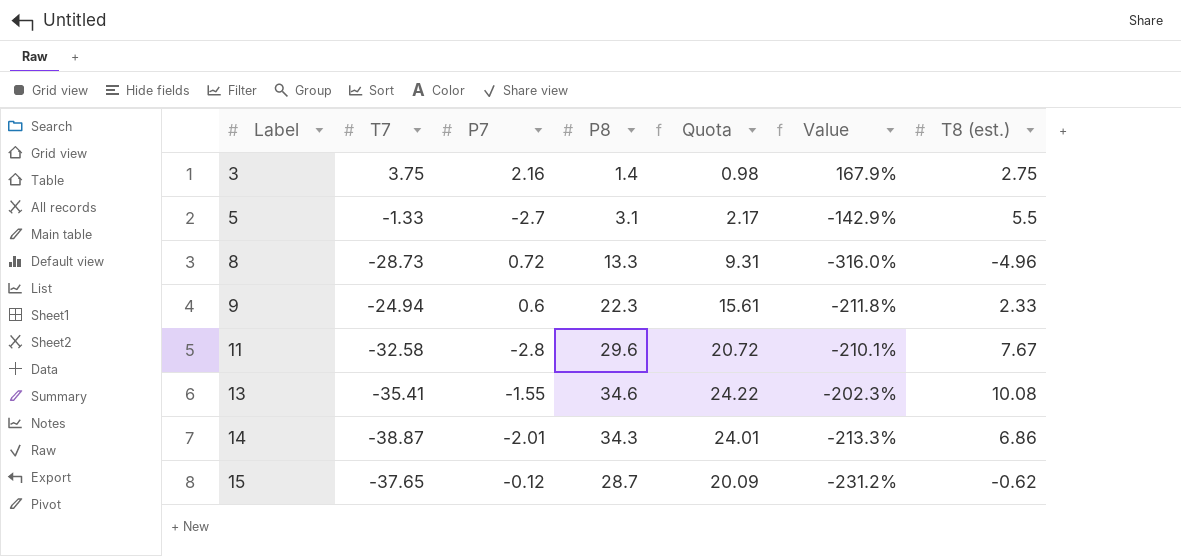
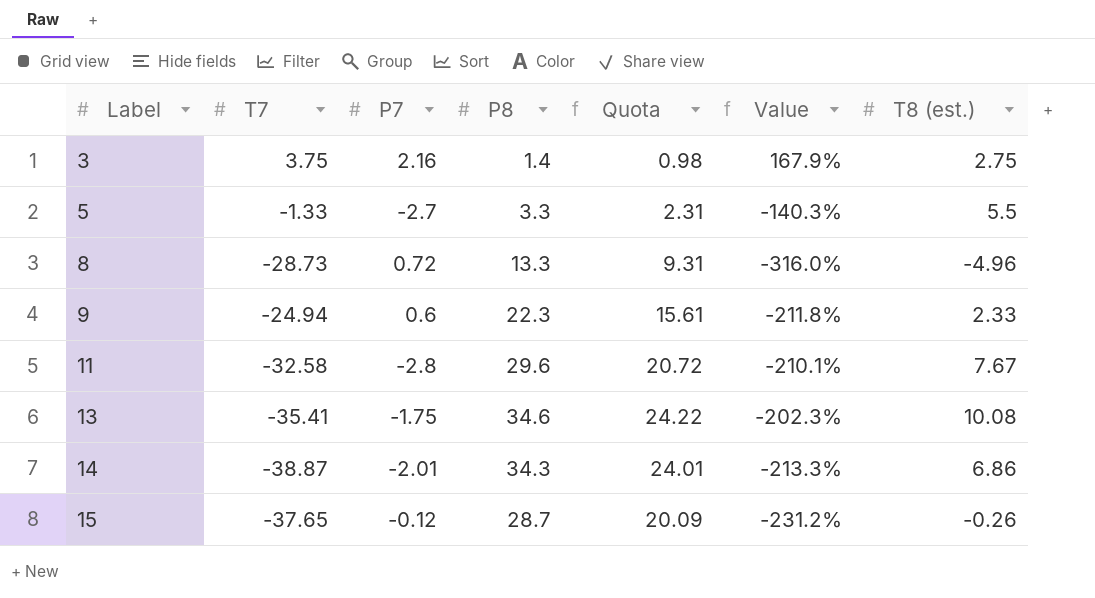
5 | P8: 3.1 -> 3.3
5 | Quota: 2.17 -> 2.31
5 | Value: -142.9% -> -140.3%
13 | P7: -1.55 -> -1.75
15 | T8 (est.): -0.62 -> -0.26

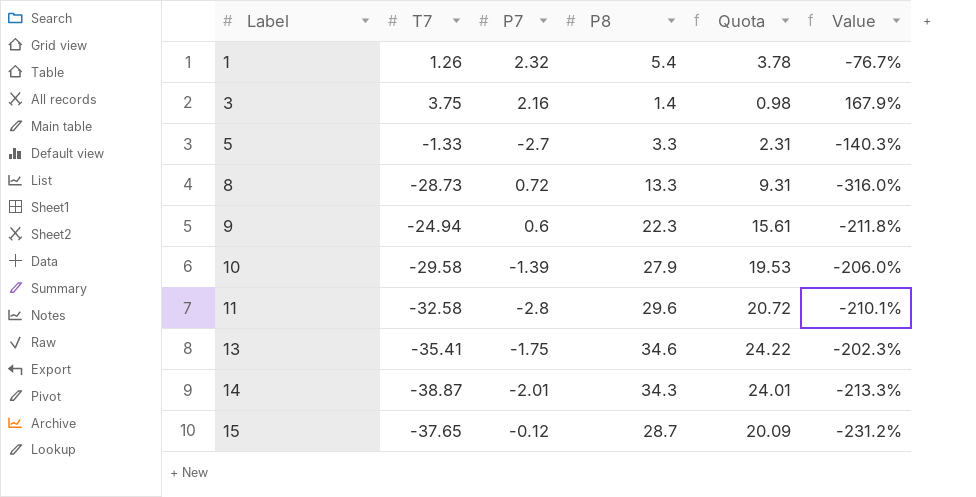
column T8 (est.) | position: 7 -> none
row 1: none -> 1.26 | 2.32 | 5.4 | 3.78 | -76.7%
row 10: none -> -29.58 | -1.39 | 27.9 | 19.53 | -206.0%

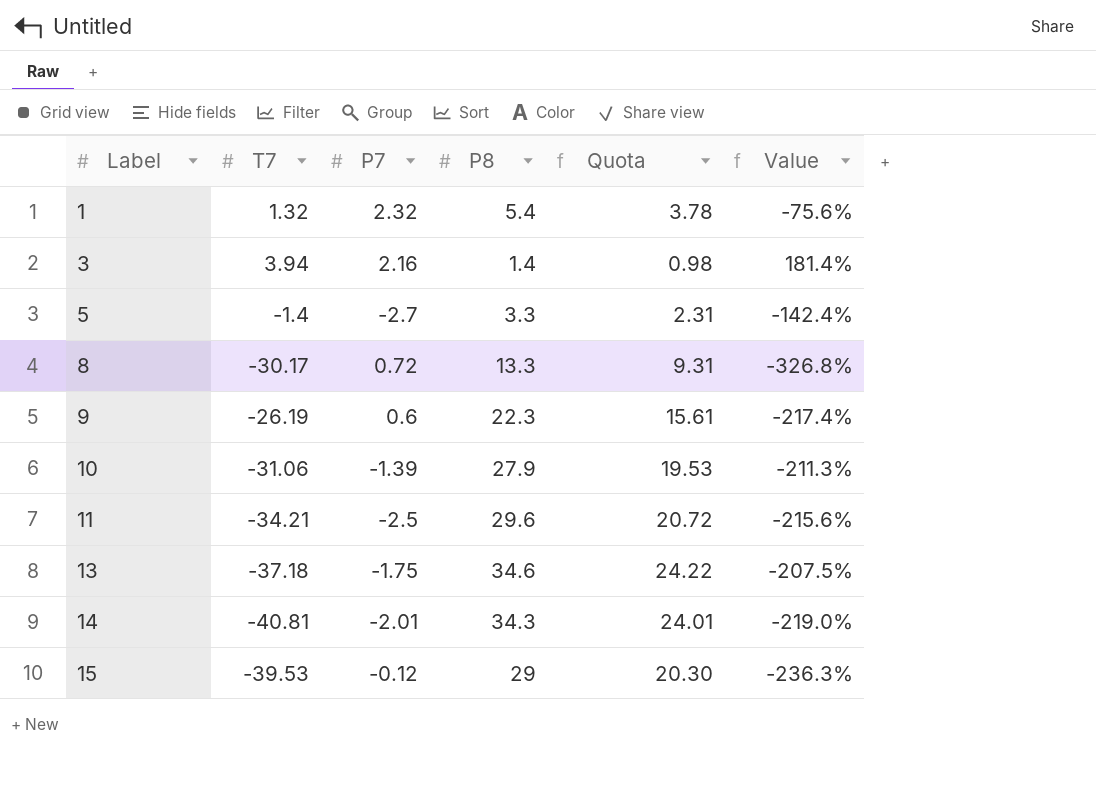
1 | T7: 1.26 -> 1.32
1 | Value: -76.7% -> -75.6%
3 | T7: 3.75 -> 3.94
3 | Value: 167.9% -> 181.4%
5 | T7: -1.33 -> -1.4
5 | Value: -140.3% -> -142.4%
8 | T7: -28.73 -> -30.17
8 | Value: -316.0% -> -326.8%
9 | T7: -24.94 -> -26.19
9 | Value: -211.8% -> -217.4%
10 | T7: -29.58 -> -31.06
10 | Value: -206.0% -> -211.3%
11 | T7: -32.58 -> -34.21
11 | P7: -2.8 -> -2.5
11 | Value: -210.1% -> -215.6%
13 | T7: -35.41 -> -37.18
13 | Value: -202.3% -> -207.5%
14 | T7: -38.87 -> -40.81
14 | Value: -213.3% -> -219.0%
15 | T7: -37.65 -> -39.53
15 | P8: 28.7 -> 29
15 | Quota: 20.09 -> 20.30
15 | Value: -231.2% -> -236.3%

